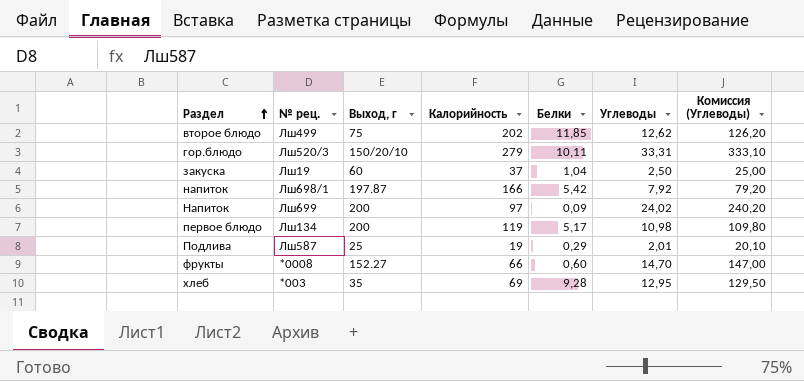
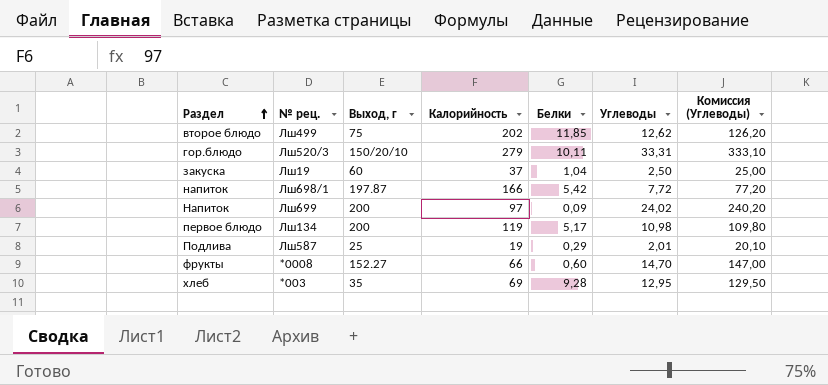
напиток | Углеводы: 7,92 -> 7,72
напиток | Комиссия (Углеводы): 79,20 -> 77,20

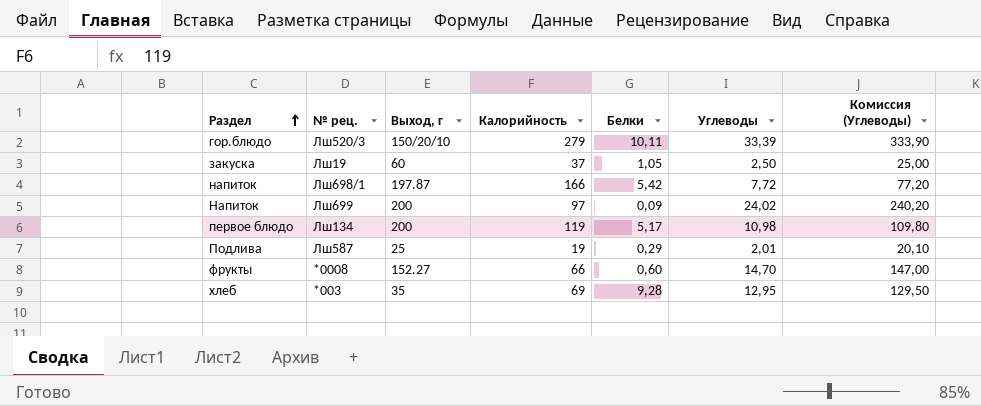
row второе блюдо: Лш499 | 75 | 202 | 11,85 | 12,62 | 126,20 -> none
гор.блюдо | Углеводы: 33,31 -> 33,39
гор.блюдо | Комиссия (Углеводы): 333,10 -> 333,90
закуска | Белки: 1,04 -> 1,05

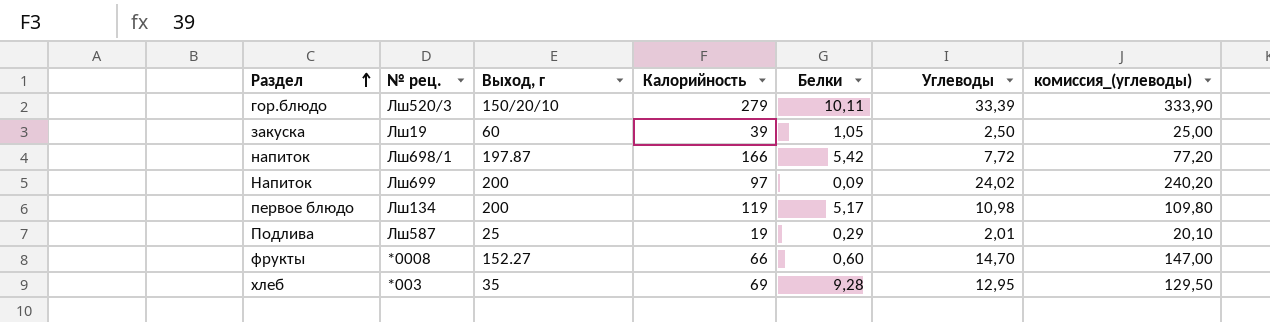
column name: Комиссия (Углеводы) -> комиссия_(углеводы)
закуска | Калорийность: 37 -> 39

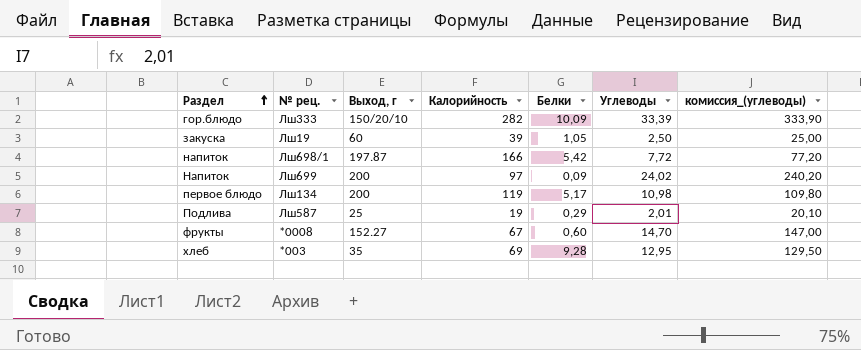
гор.блюдо | № рец.: Лш520/3 -> Лш333
гор.блюдо | Калорийность: 279 -> 282
гор.блюдо | Белки: 10,11 -> 10,09
фрукты | Калорийность: 66 -> 67

